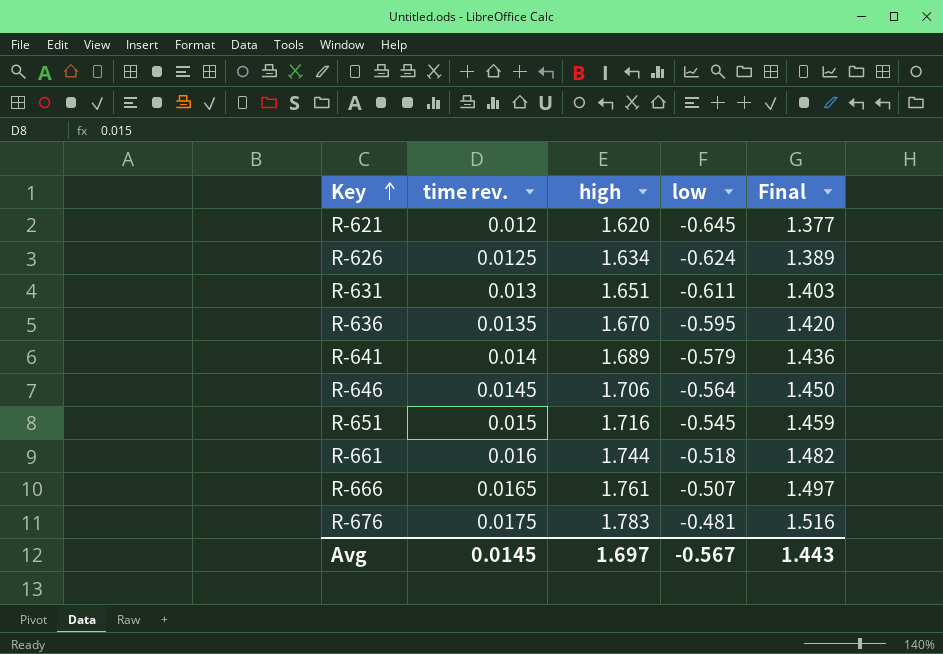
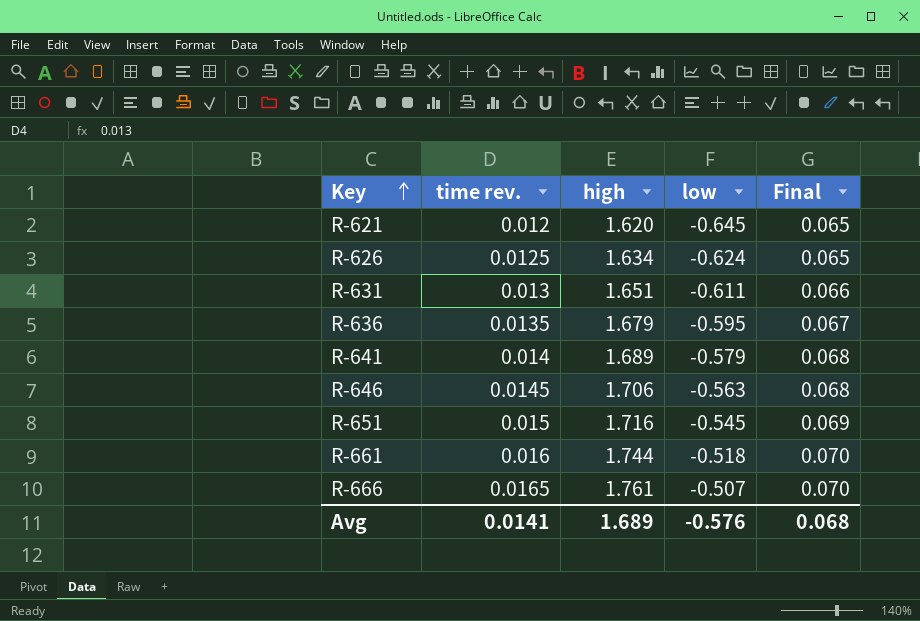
column Final | formula: [high] * 0.85 -> [high] * 0.04
row R-676: 0.0175 | 1.783 | -0.481 | 1.516 -> none
R-636 | high: 1.670 -> 1.679
R-646 | low: -0.564 -> -0.563
Avg | time rev.: 0.0145 -> 0.0141
Avg | high: 1.697 -> 1.689
Avg | low: -0.567 -> -0.576
Avg | Final: 1.443 -> 0.068

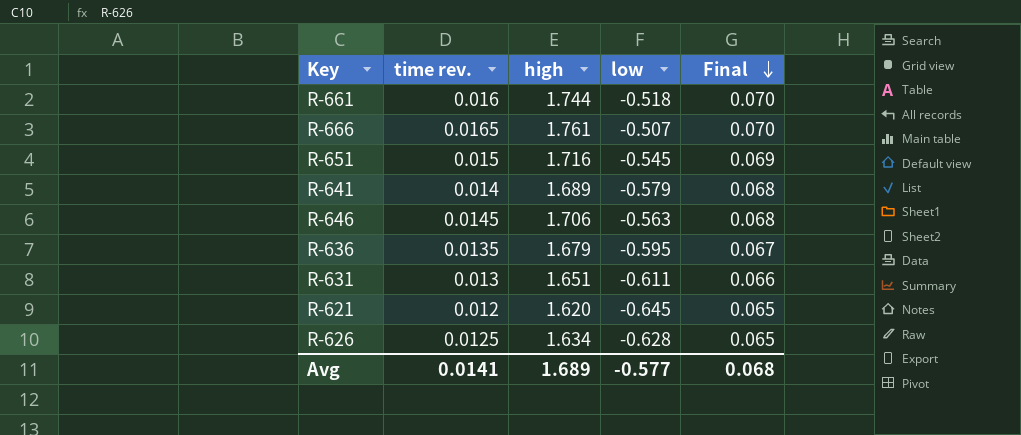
row order: Key ascending -> Final descending
R-626 | low: -0.624 -> -0.628
Avg | low: -0.576 -> -0.577

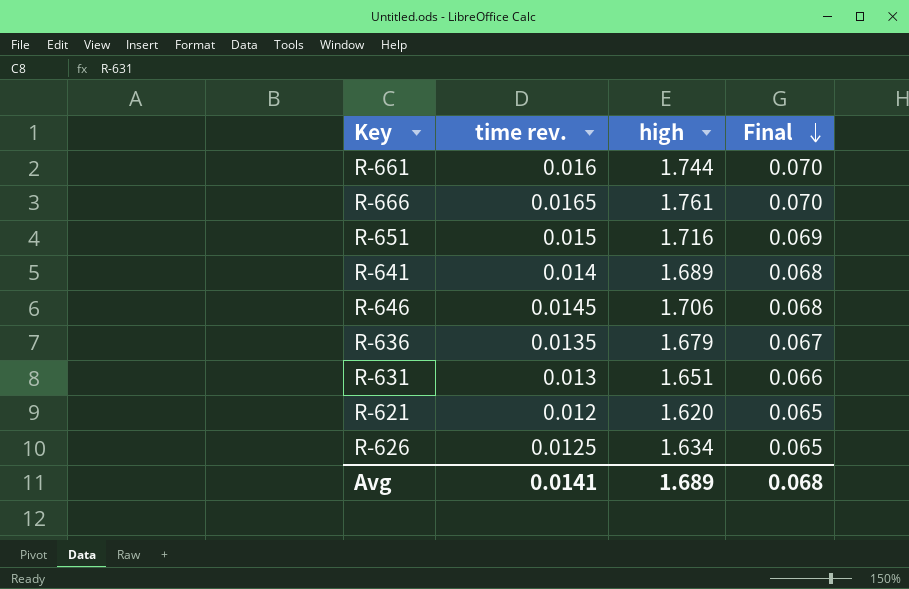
column low | position: 4 -> none

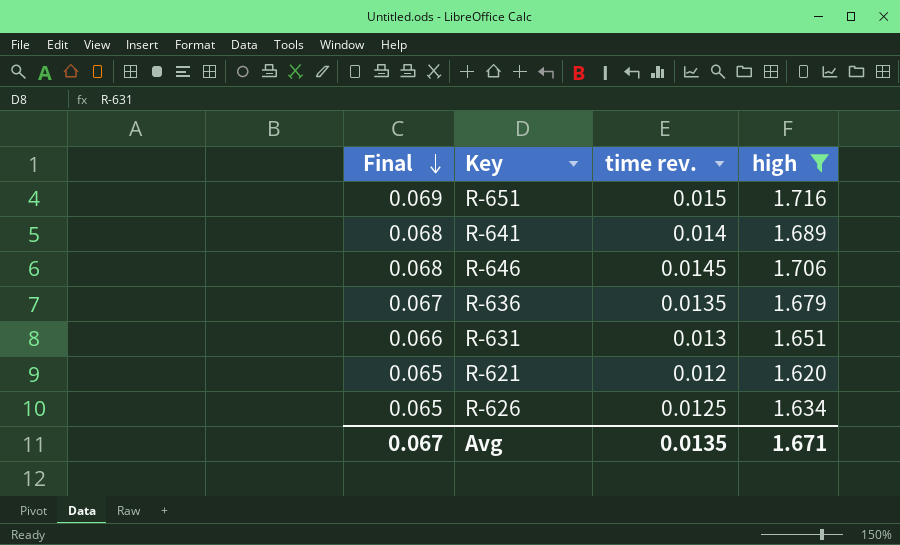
filter: none -> high <= 1.716
column Final | position: 4 -> 1
Avg | Final: 0.068 -> 0.067
Avg | time rev.: 0.0141 -> 0.0135
Avg | high: 1.689 -> 1.671

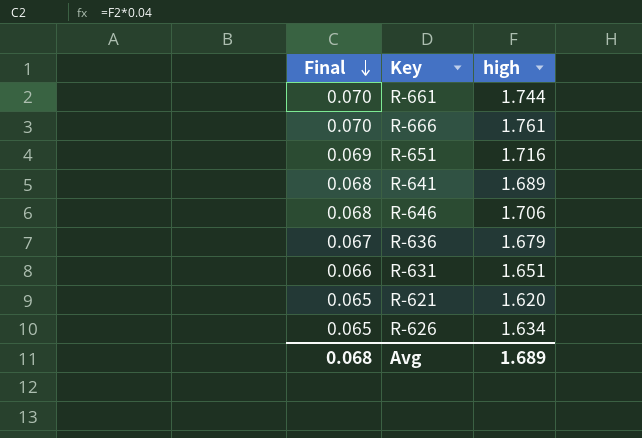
filter: high <= 1.716 -> none
column time rev. | position: 3 -> none
Avg | Final: 0.067 -> 0.068
Avg | high: 1.671 -> 1.689

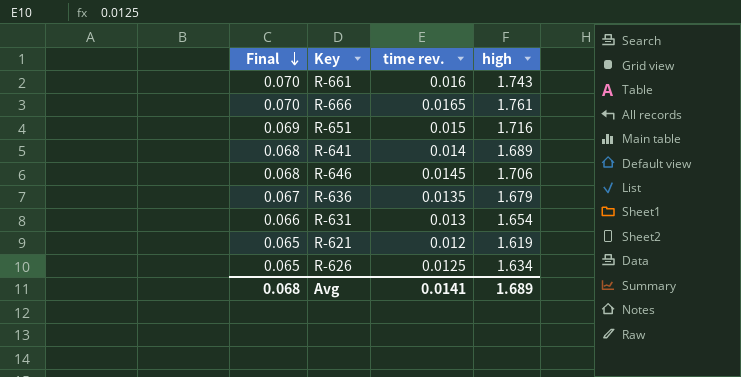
column time rev. | position: none -> 3
R-661 | high: 1.744 -> 1.743
R-631 | high: 1.651 -> 1.654
R-621 | high: 1.620 -> 1.619

